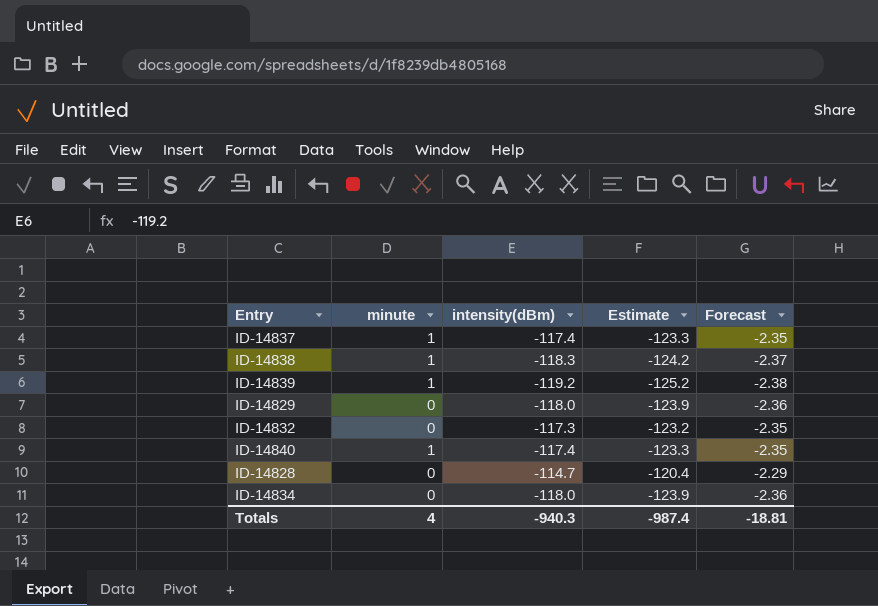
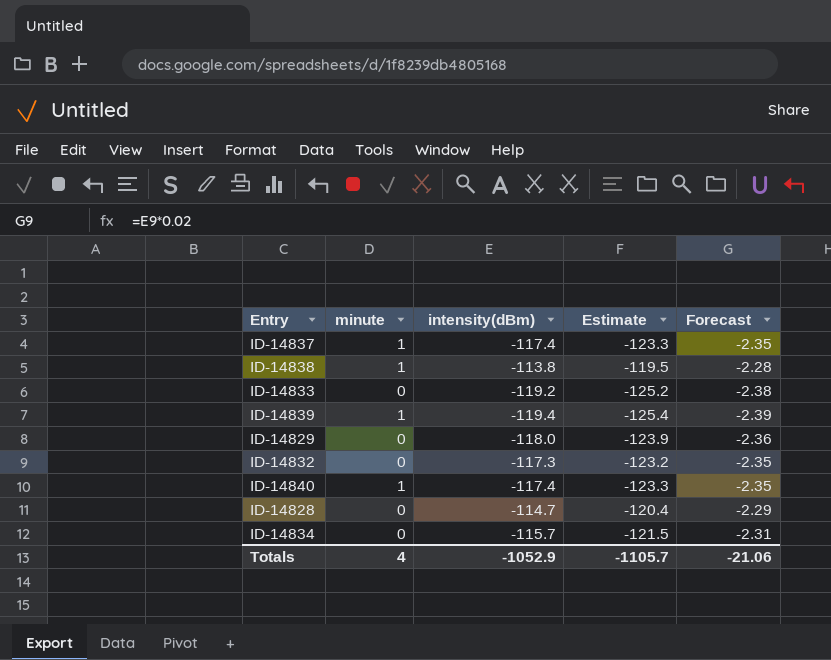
ID-14838 | intensity(dBm): -118.3 -> -113.8
ID-14838 | Estimate: -124.2 -> -119.5
ID-14838 | Forecast: -2.37 -> -2.28
row ID-14833: none -> 0 | -119.2 | -125.2 | -2.38
ID-14839 | intensity(dBm): -119.2 -> -119.4
ID-14839 | Estimate: -125.2 -> -125.4
ID-14839 | Forecast: -2.38 -> -2.39
ID-14834 | intensity(dBm): -118.0 -> -115.7
ID-14834 | Estimate: -123.9 -> -121.5
ID-14834 | Forecast: -2.36 -> -2.31
Totals | intensity(dBm): -940.3 -> -1052.9
Totals | Estimate: -987.4 -> -1105.7
Totals | Forecast: -18.81 -> -21.06

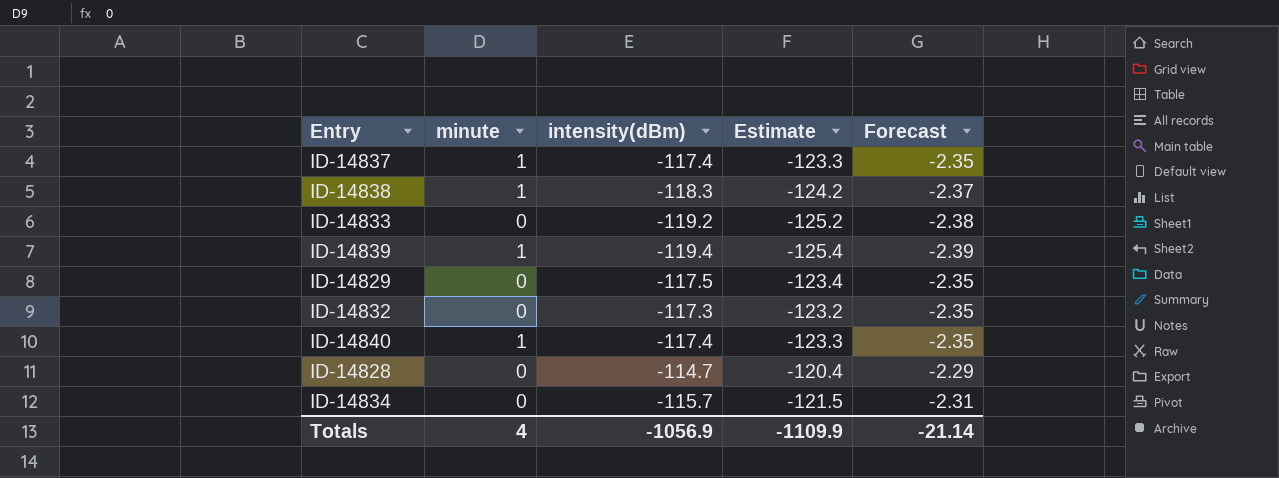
ID-14838 | intensity(dBm): -113.8 -> -118.3
ID-14838 | Estimate: -119.5 -> -124.2
ID-14838 | Forecast: -2.28 -> -2.37
ID-14829 | intensity(dBm): -118.0 -> -117.5
ID-14829 | Estimate: -123.9 -> -123.4
ID-14829 | Forecast: -2.36 -> -2.35
Totals | intensity(dBm): -1052.9 -> -1056.9
Totals | Estimate: -1105.7 -> -1109.9
Totals | Forecast: -21.06 -> -21.14

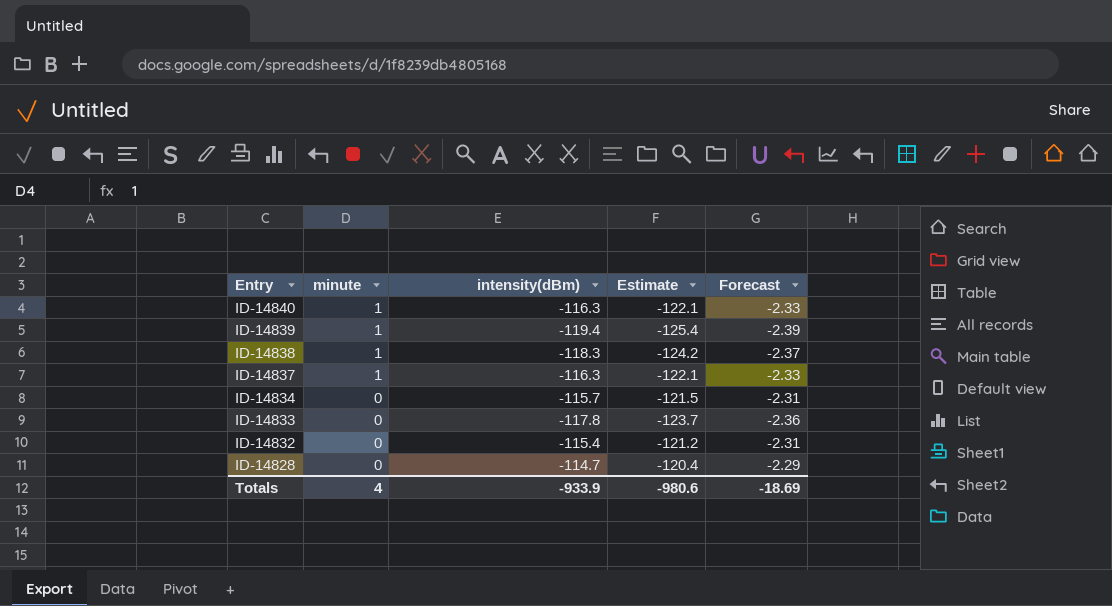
row order: none -> Entry descending
row ID-14829: 0 | -117.5 | -123.4 | -2.35 -> none
ID-14840 | intensity(dBm): -117.4 -> -116.3
ID-14840 | Estimate: -123.3 -> -122.1
ID-14840 | Forecast: -2.35 -> -2.33
ID-14837 | intensity(dBm): -117.4 -> -116.3
ID-14837 | Estimate: -123.3 -> -122.1
ID-14837 | Forecast: -2.35 -> -2.33
ID-14833 | intensity(dBm): -119.2 -> -117.8
ID-14833 | Estimate: -125.2 -> -123.7
ID-14833 | Forecast: -2.38 -> -2.36
ID-14832 | intensity(dBm): -117.3 -> -115.4
ID-14832 | Estimate: -123.2 -> -121.2
ID-14832 | Forecast: -2.35 -> -2.31
Totals | intensity(dBm): -1056.9 -> -933.9
Totals | Estimate: -1109.9 -> -980.6
Totals | Forecast: -21.14 -> -18.69

